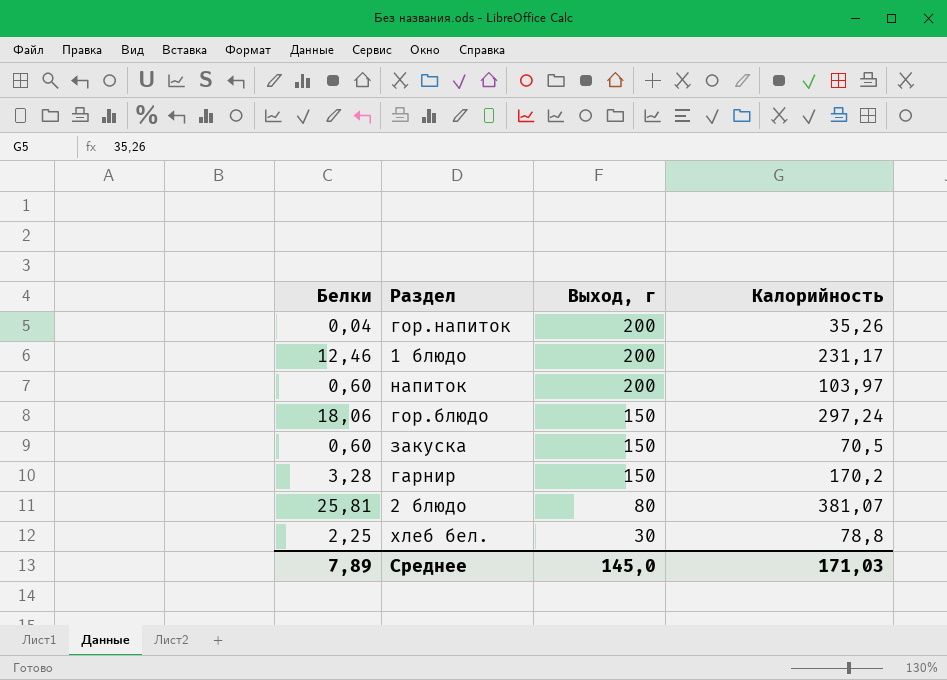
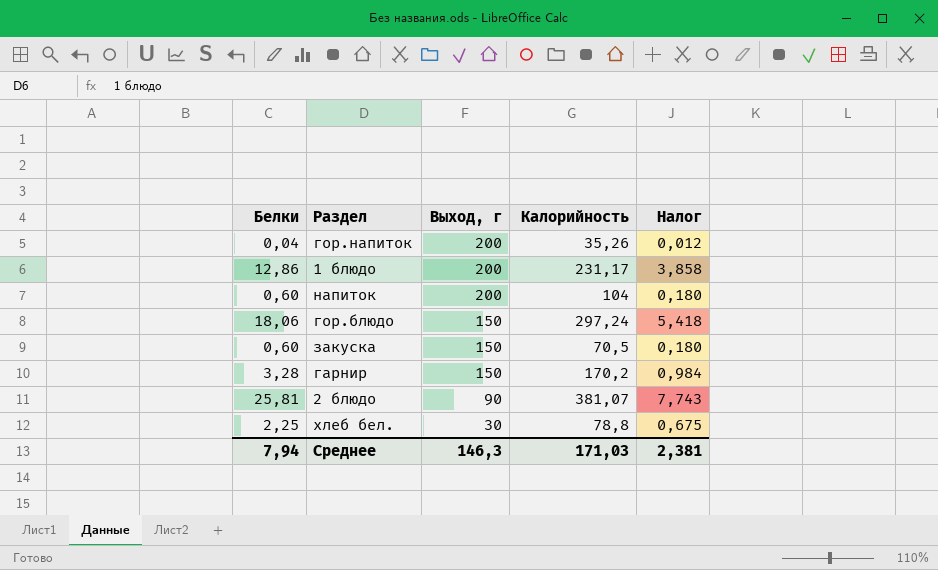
column Налог | formula: none -> [Белки] * 0,3
1 блюдо | Белки: 12,46 -> 12,86
напиток | Калорийность: 103,97 -> 104
2 блюдо | Выход, г: 80 -> 90
Среднее | Белки: 7,89 -> 7,94
Среднее | Выход, г: 145,0 -> 146,3

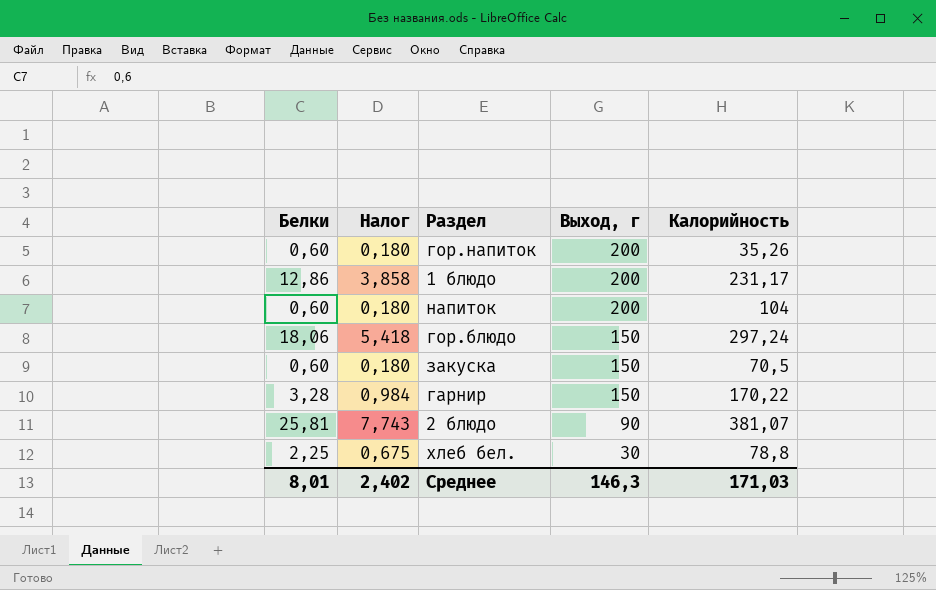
column Налог | position: 5 -> 2
гор.напиток | Белки: 0,04 -> 0,60
гор.напиток | Налог: 0,012 -> 0,180
гарнир | Калорийность: 170,2 -> 170,22
Среднее | Белки: 7,94 -> 8,01
Среднее | Налог: 2,381 -> 2,402

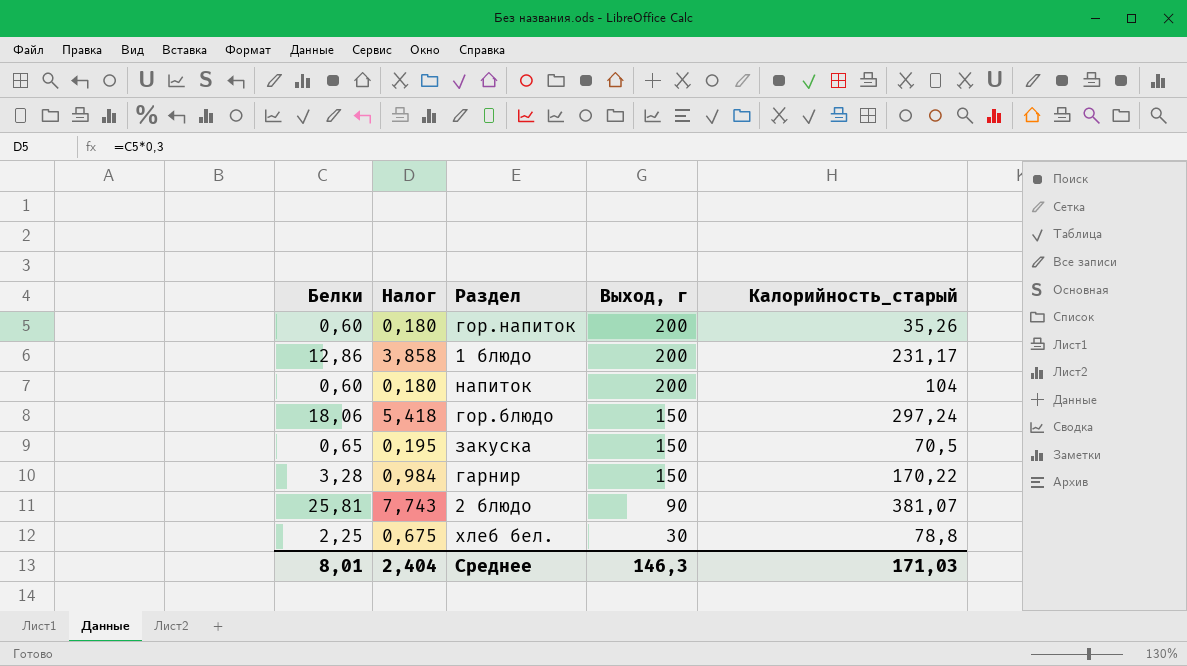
column name: Калорийность -> Калорийность_старый
закуска | Белки: 0,60 -> 0,65
закуска | Налог: 0,180 -> 0,195
Среднее | Налог: 2,402 -> 2,404

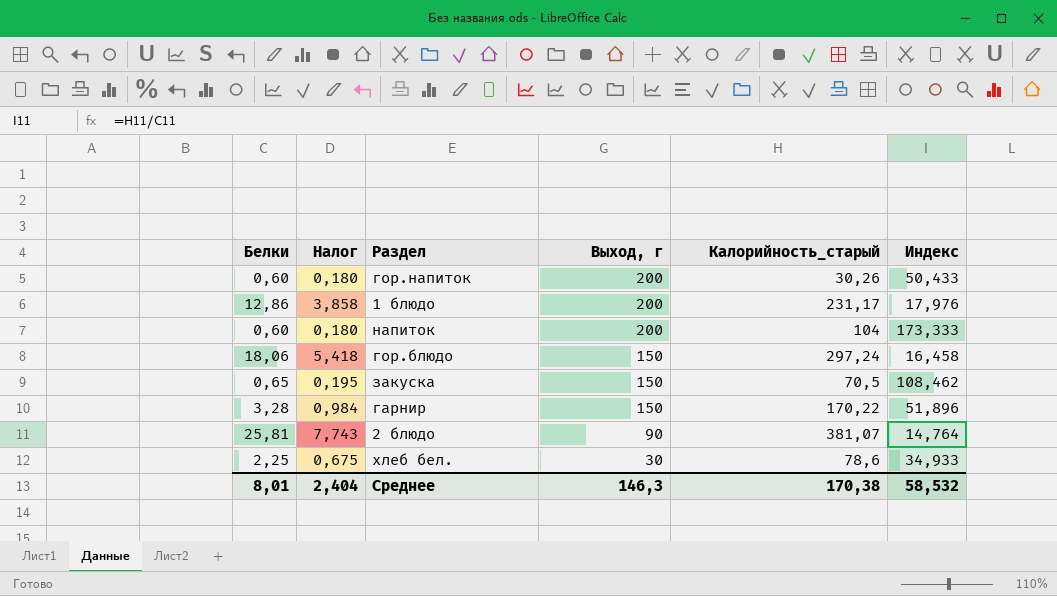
column Индекс | formula: none -> [Калорийность_старый] / [Белки]
гор.напиток | Калорийность_старый: 35,26 -> 30,26
хлеб бел. | Калорийность_старый: 78,8 -> 78,6
Среднее | Калорийность_старый: 171,03 -> 170,38

